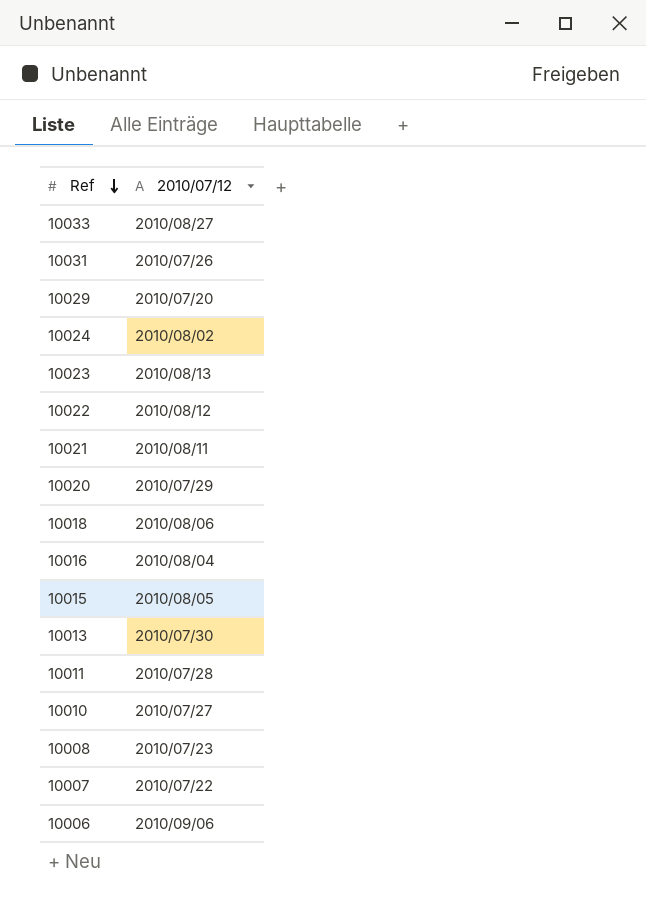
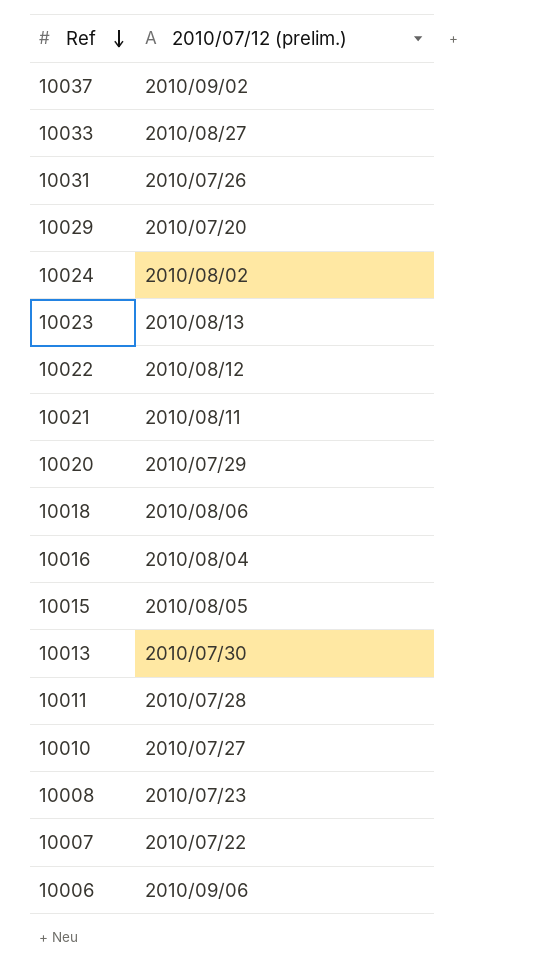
column name: 2010/07/12 -> 2010/07/12 (prelim.)
row 10037: none -> 2010/09/02

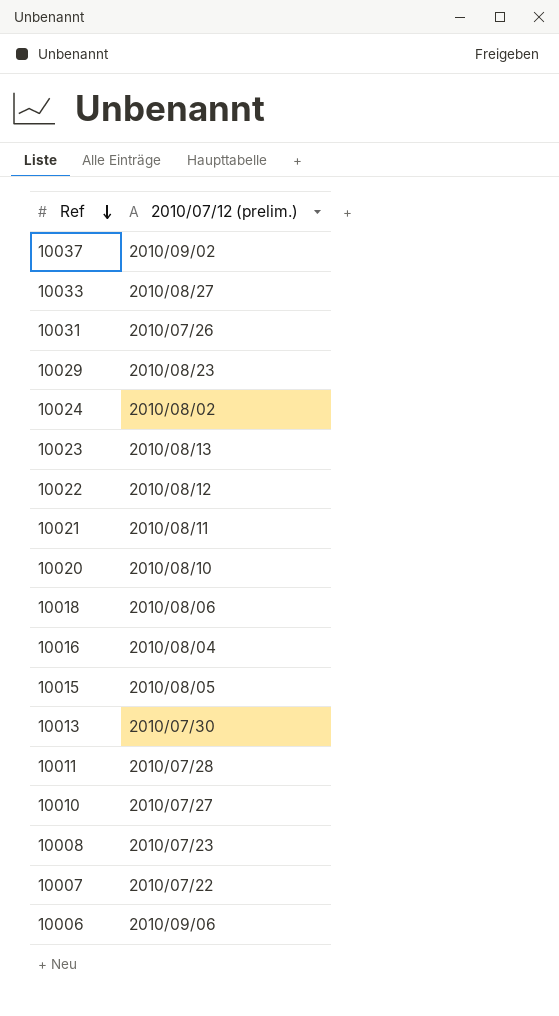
10029 | 2010/07/12 (prelim.): 2010/07/20 -> 2010/08/23
10020 | 2010/07/12 (prelim.): 2010/07/29 -> 2010/08/10

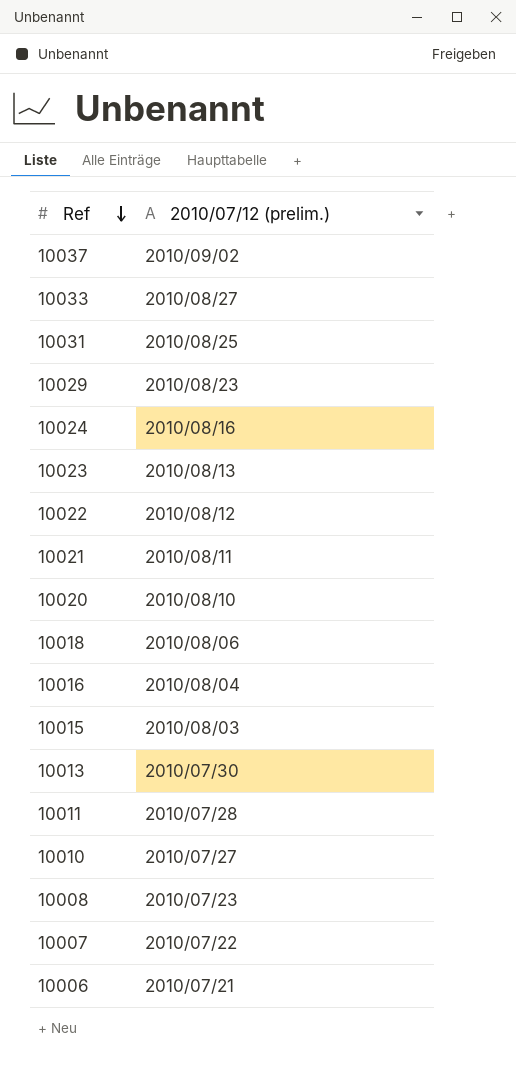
10031 | 2010/07/12 (prelim.): 2010/07/26 -> 2010/08/25
10024 | 2010/07/12 (prelim.): 2010/08/02 -> 2010/08/16
10015 | 2010/07/12 (prelim.): 2010/08/05 -> 2010/08/03
10006 | 2010/07/12 (prelim.): 2010/09/06 -> 2010/07/21

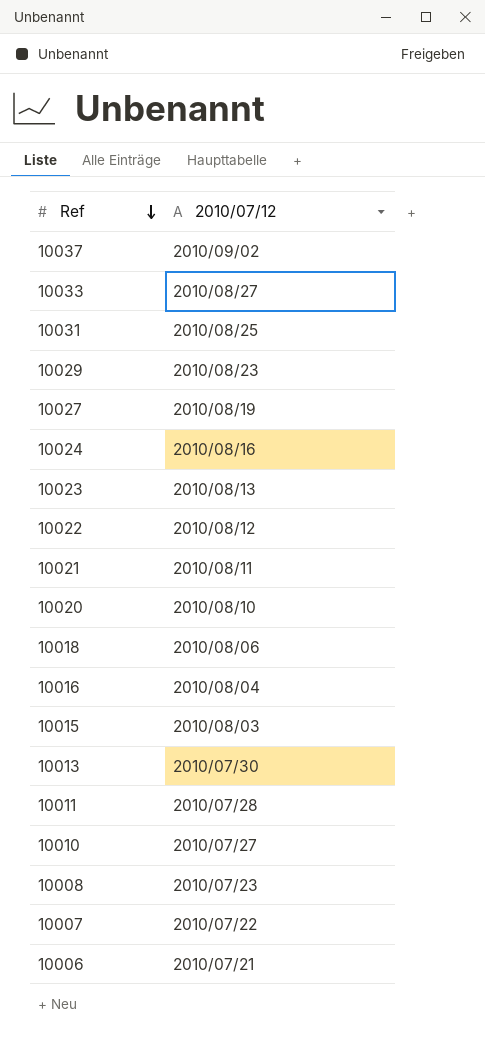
column name: 2010/07/12 (prelim.) -> 2010/07/12
row 10027: none -> 2010/08/19

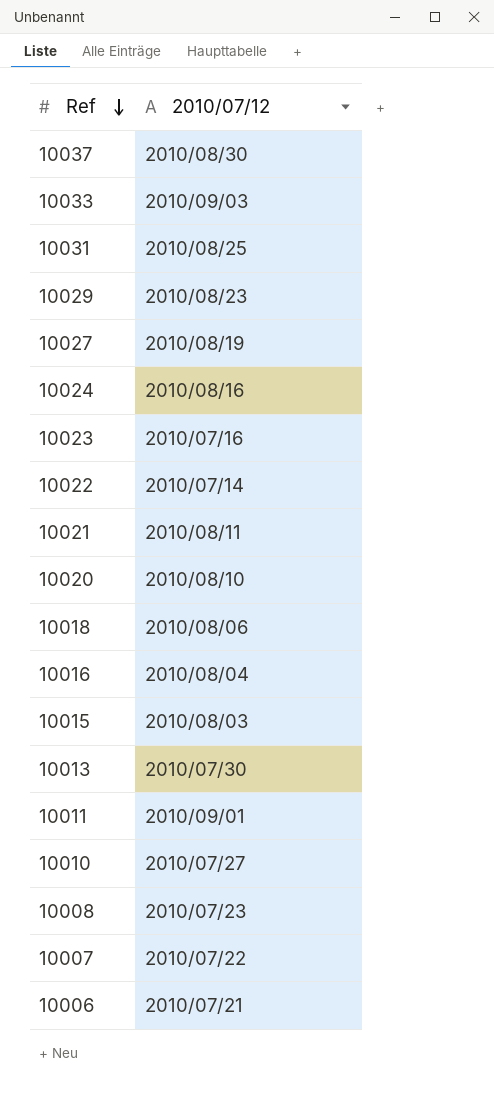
10037 | 2010/07/12: 2010/09/02 -> 2010/08/30
10033 | 2010/07/12: 2010/08/27 -> 2010/09/03
10023 | 2010/07/12: 2010/08/13 -> 2010/07/16
10022 | 2010/07/12: 2010/08/12 -> 2010/07/14
10011 | 2010/07/12: 2010/07/28 -> 2010/09/01

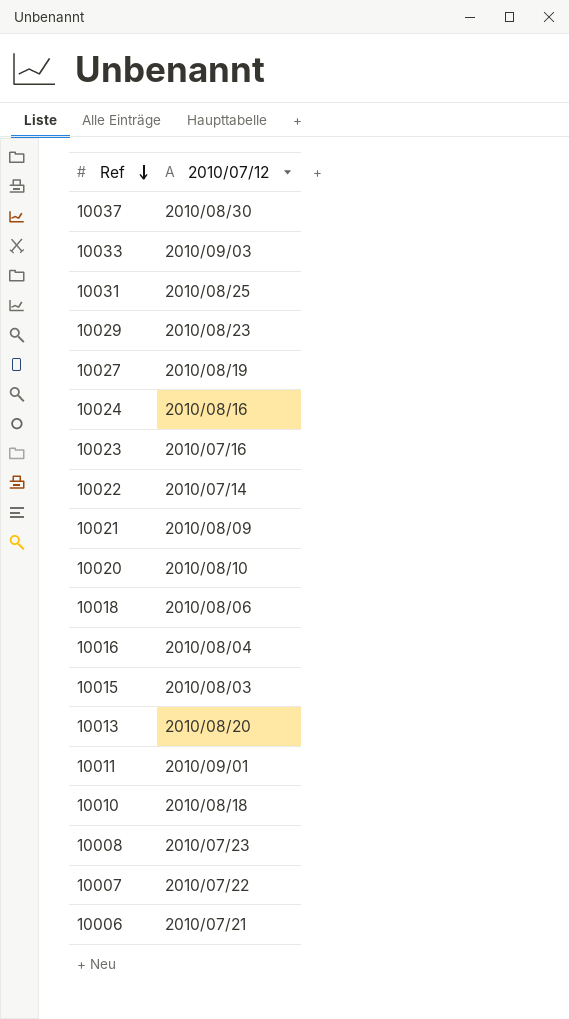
10021 | 2010/07/12: 2010/08/11 -> 2010/08/09
10013 | 2010/07/12: 2010/07/30 -> 2010/08/20
10010 | 2010/07/12: 2010/07/27 -> 2010/08/18

